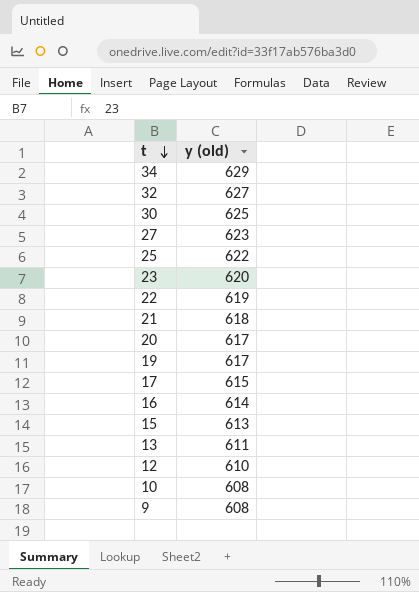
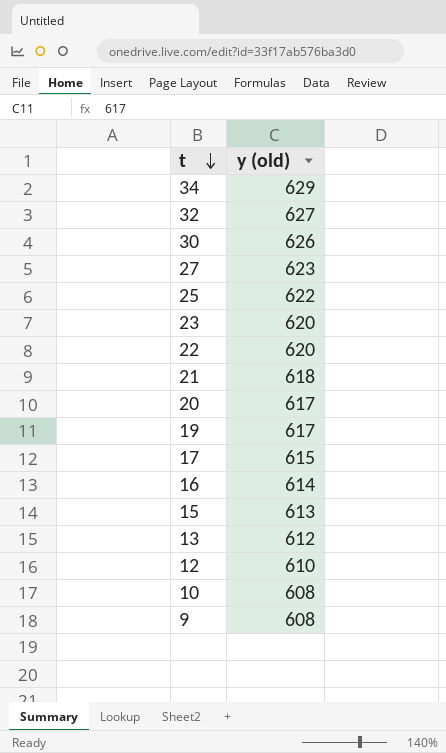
30 | y (old): 625 -> 626
22 | y (old): 619 -> 620
13 | y (old): 611 -> 612

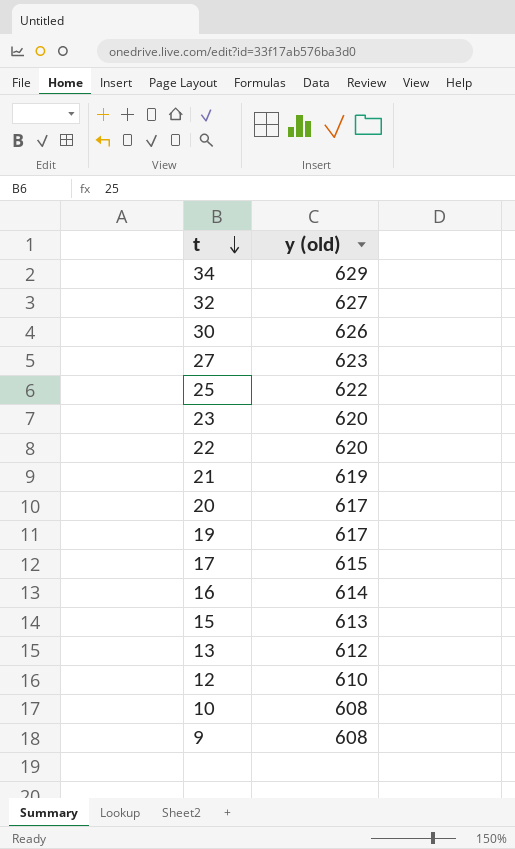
21 | y (old): 618 -> 619

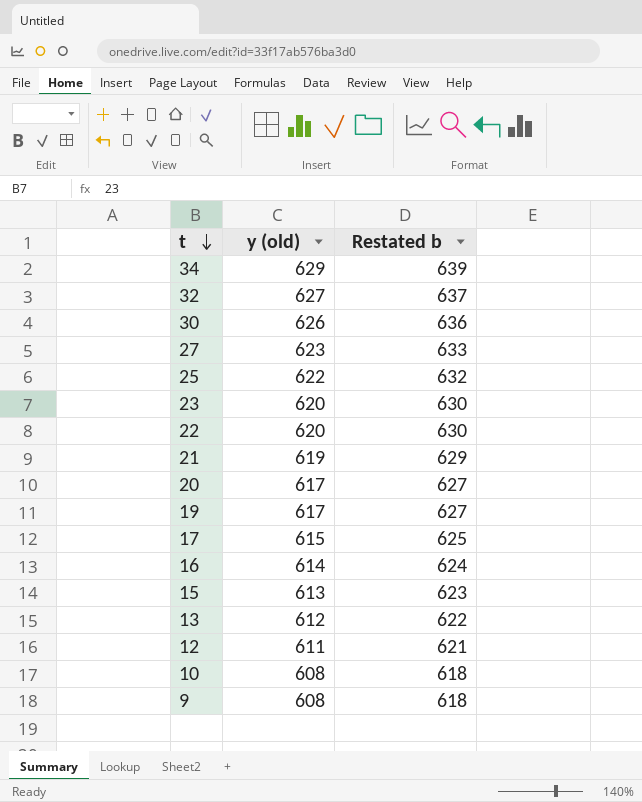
column Restated b | formula: none -> [y (old)] + 10
12 | y (old): 610 -> 611

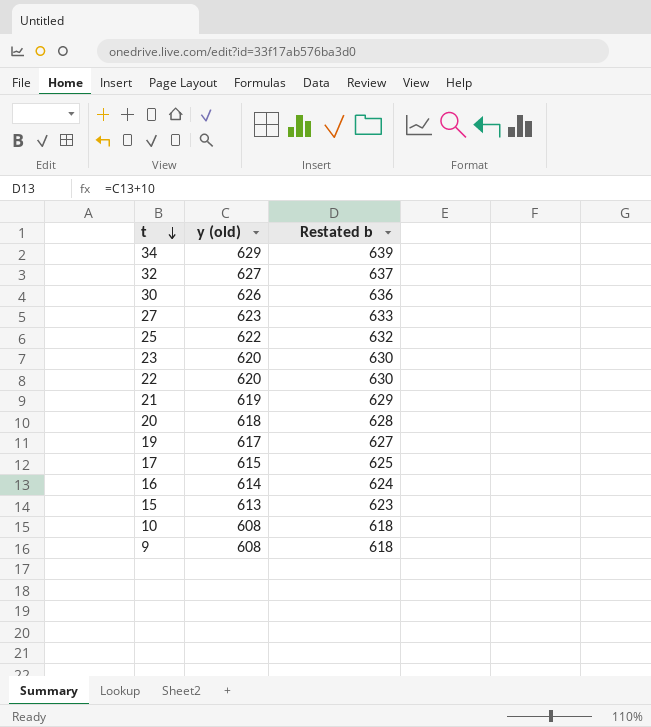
row 13: 612 | 622 -> none
row 12: 611 | 621 -> none
20 | y (old): 617 -> 618
20 | Restated b: 627 -> 628

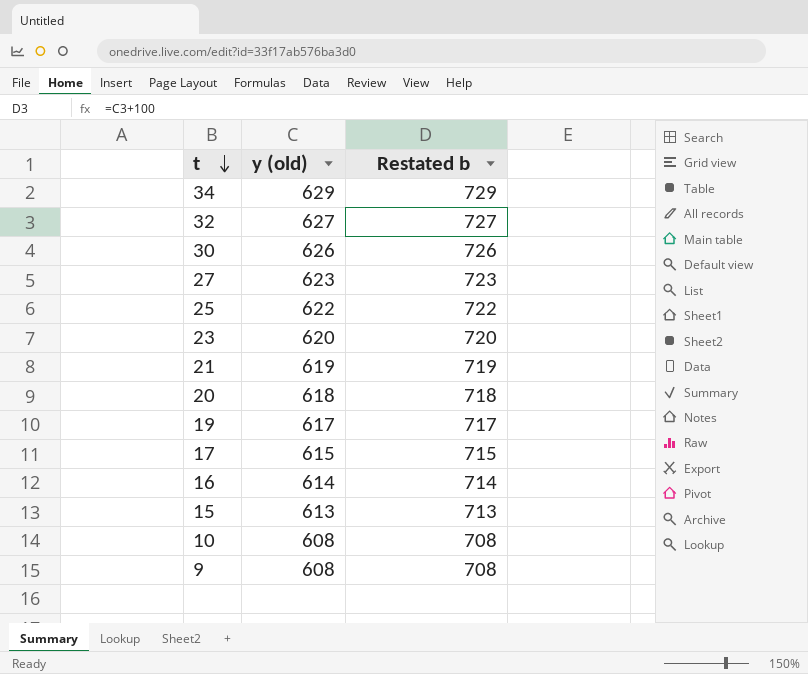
column Restated b | formula: [y (old)] + 10 -> [y (old)] + 100
row 22: 620 | 630 -> none

